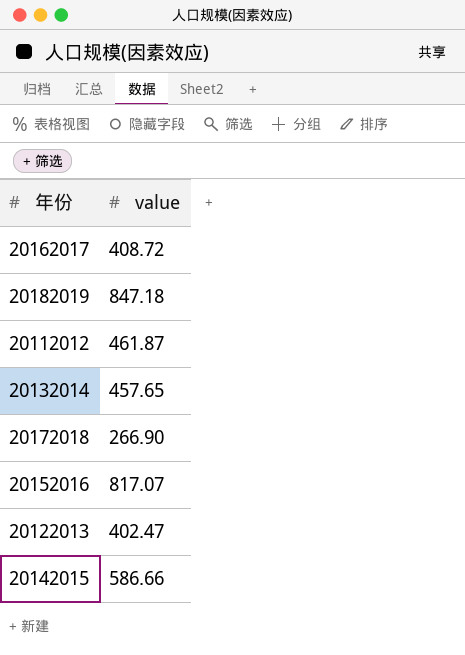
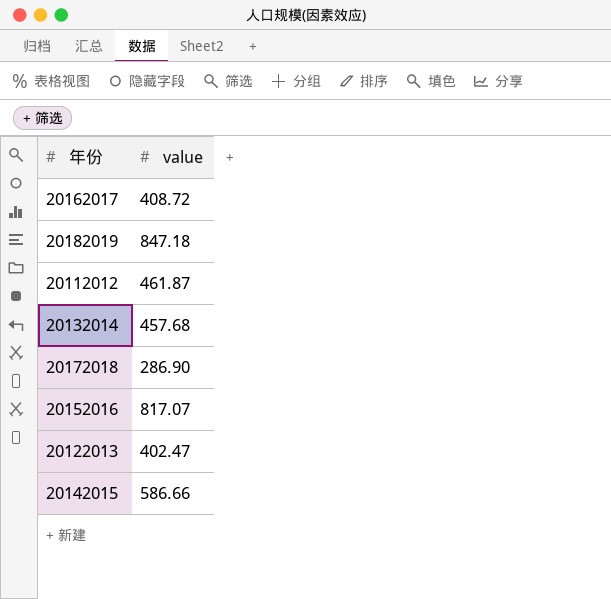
20132014 | value: 457.65 -> 457.68
20172018 | value: 266.90 -> 286.90

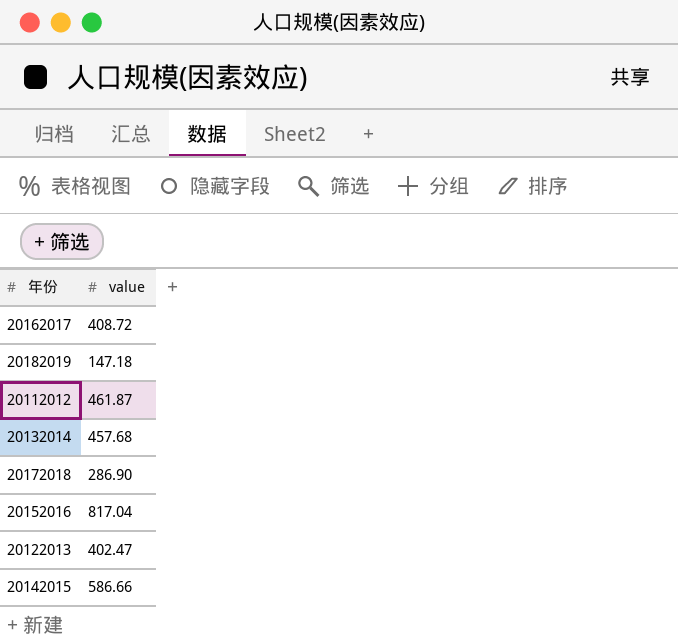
20182019 | value: 847.18 -> 147.18
20152016 | value: 817.07 -> 817.04

